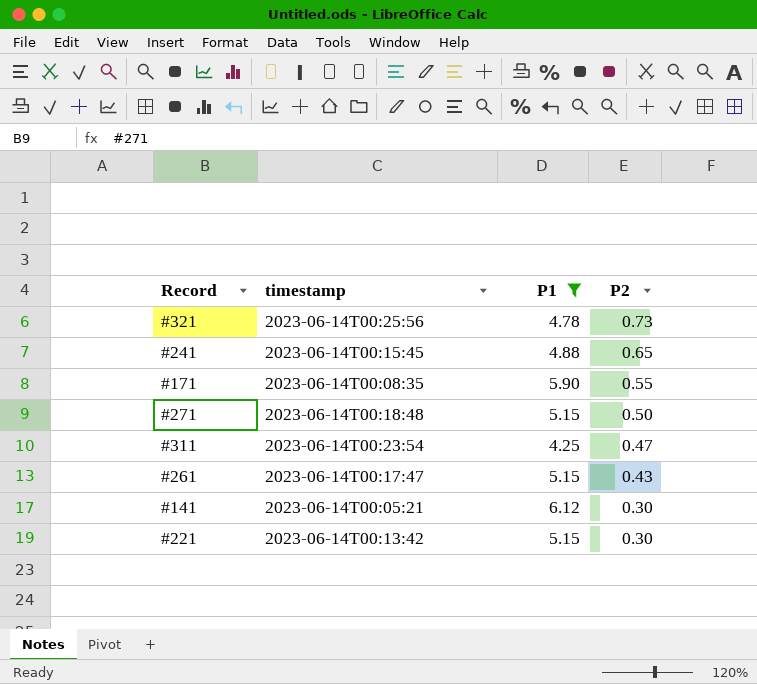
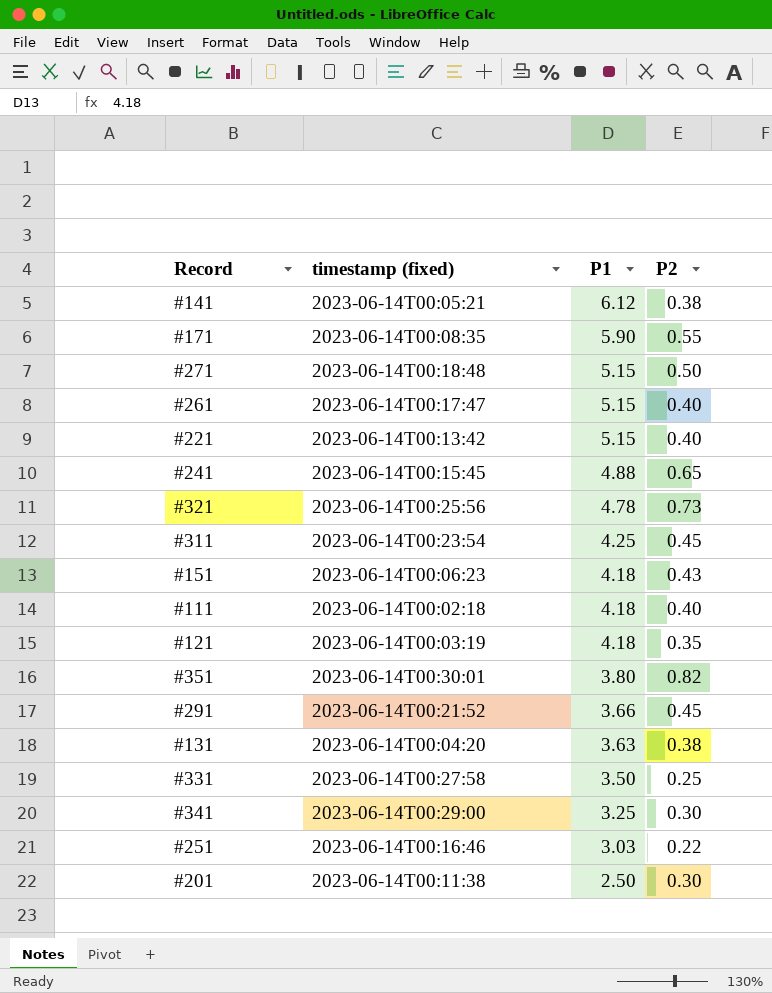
filter: P1 >= 4.25 -> none
row order: P2 descending -> P1 descending
column name: timestamp -> timestamp (fixed)
#141 | P2: 0.30 -> 0.38
#261 | P2: 0.43 -> 0.40
#221 | P2: 0.30 -> 0.40
#311 | P2: 0.47 -> 0.45

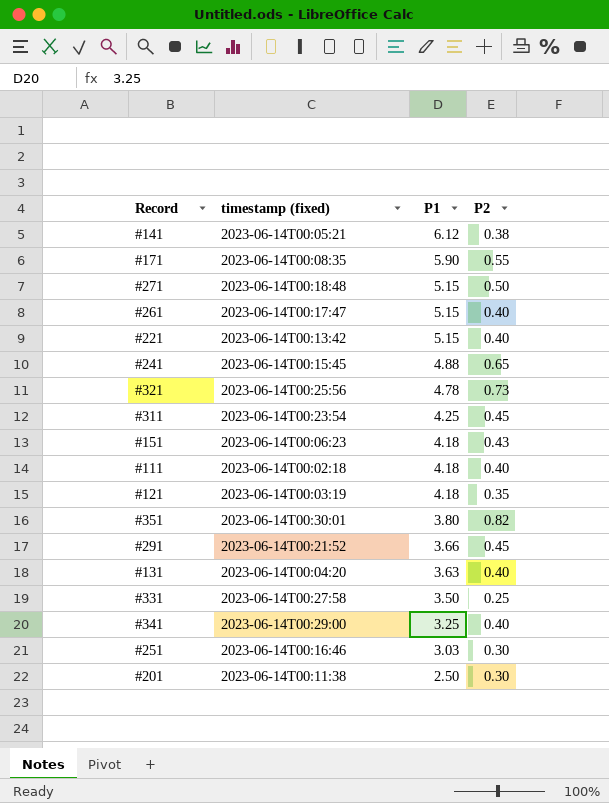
#131 | P2: 0.38 -> 0.40
#341 | P2: 0.30 -> 0.40
#251 | P2: 0.22 -> 0.30

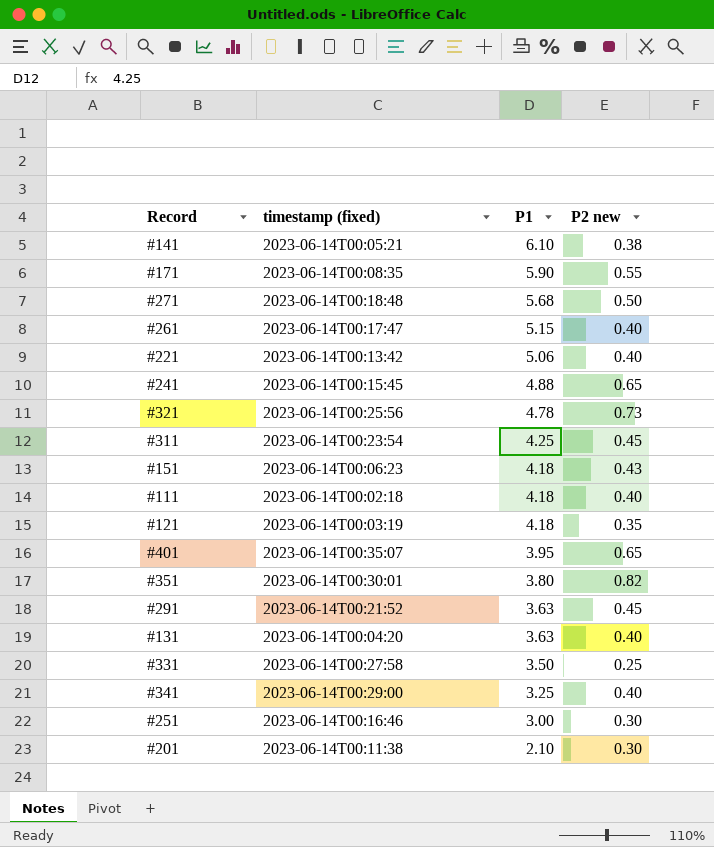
column name: P2 -> P2 new
#141 | P1: 6.12 -> 6.10
#271 | P1: 5.15 -> 5.68
#221 | P1: 5.15 -> 5.06
row #401: none -> 2023-06-14T00:35:07 | 3.95 | 0.65
#291 | P1: 3.66 -> 3.63
#251 | P1: 3.03 -> 3.00
#201 | P1: 2.50 -> 2.10

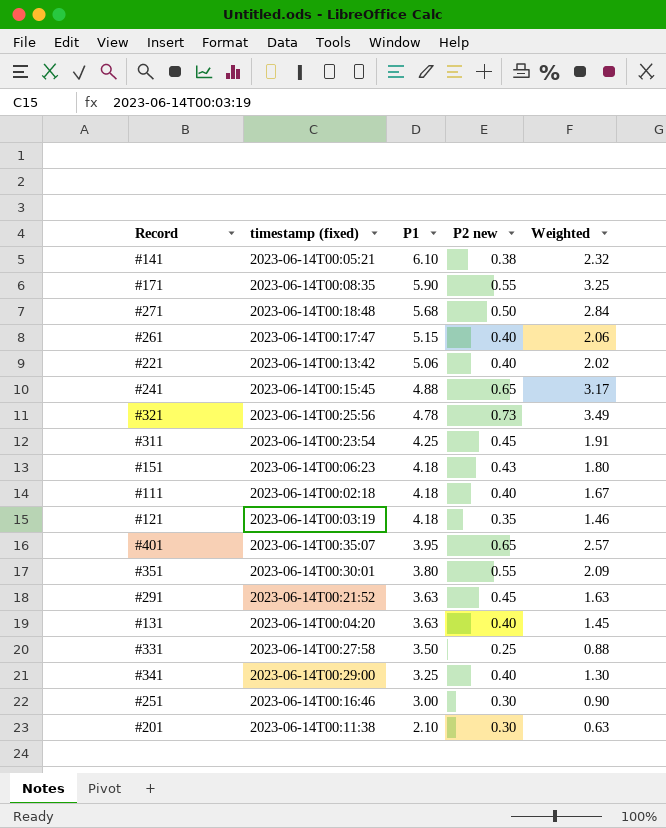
column Weighted | formula: none -> [P1] * [P2 new]
#351 | P2 new: 0.82 -> 0.55

